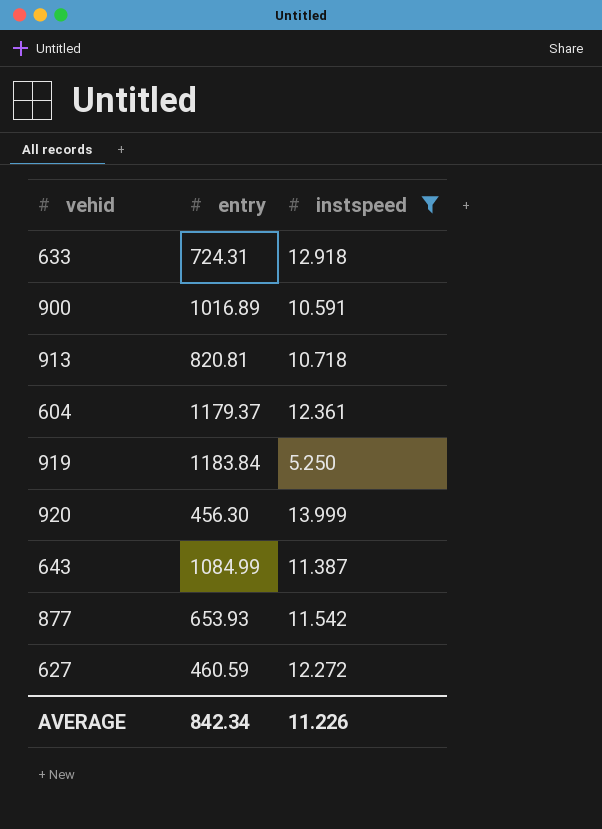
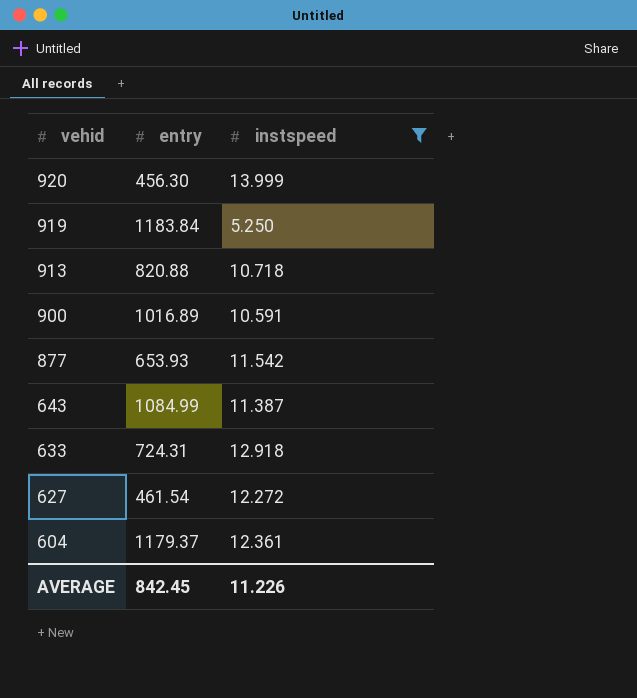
row order: none -> vehid descending
913 | entry: 820.81 -> 820.88
627 | entry: 460.59 -> 461.54
AVERAGE | entry: 842.34 -> 842.45

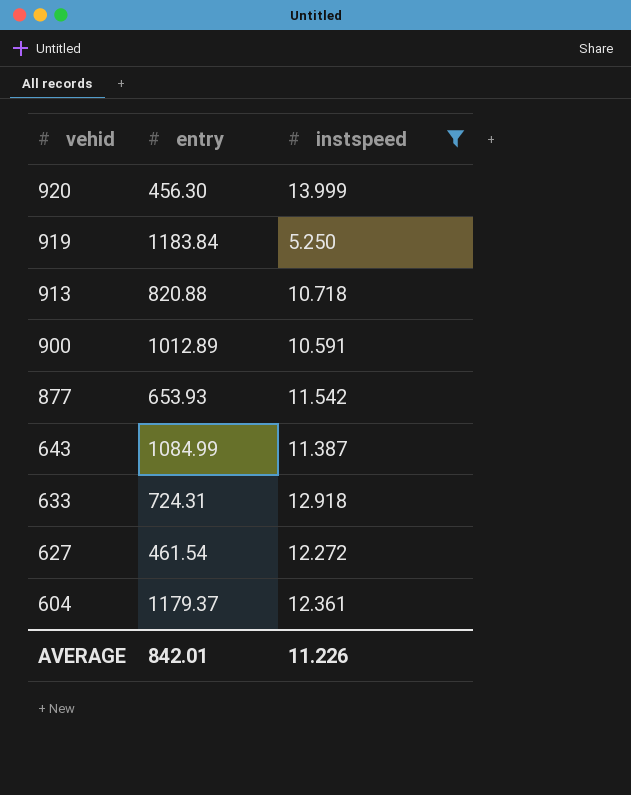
900 | entry: 1016.89 -> 1012.89
AVERAGE | entry: 842.45 -> 842.01

